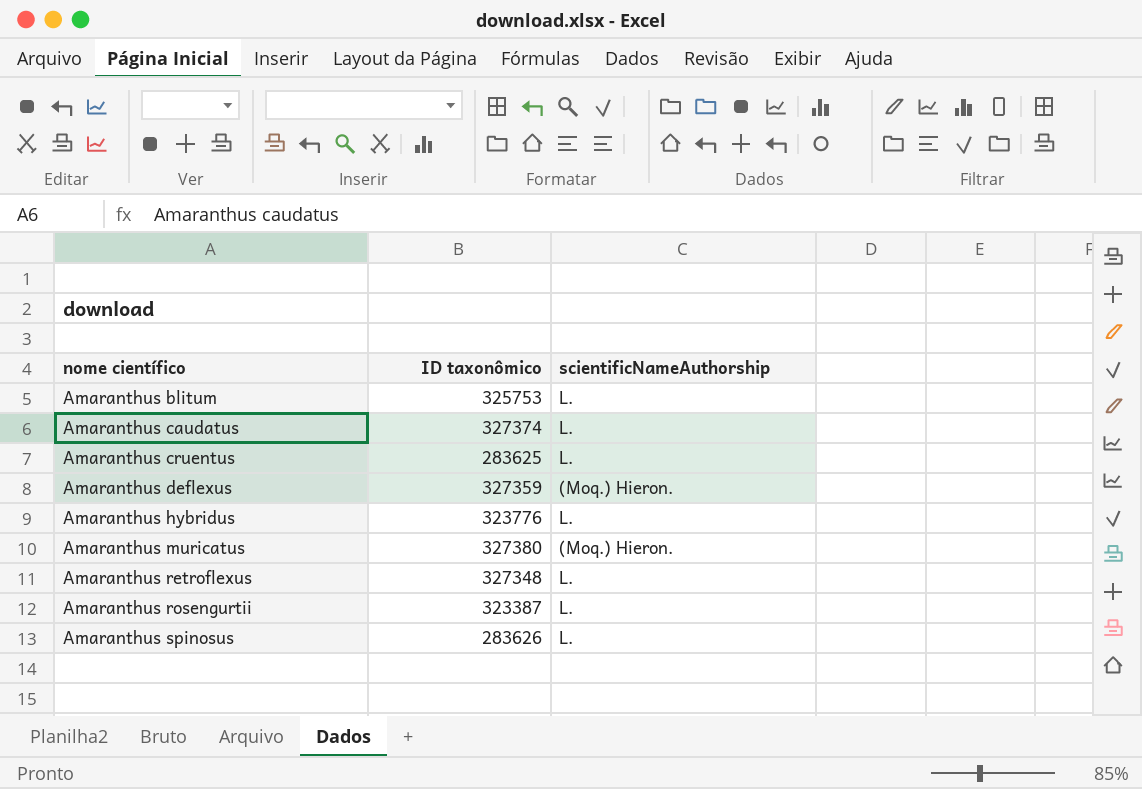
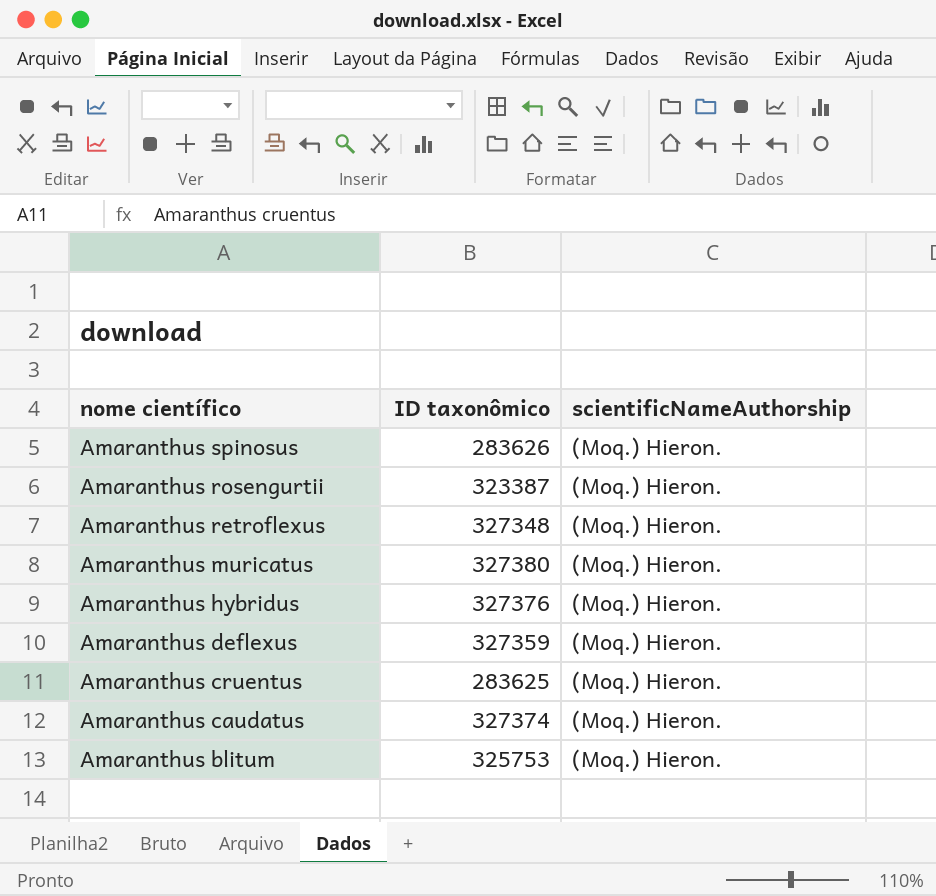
row order: nome científico ascending -> nome científico descending
Amaranthus spinosus | scientificNameAuthorship: L. -> (Moq.) Hieron.
Amaranthus rosengurtii | scientificNameAuthorship: L. -> (Moq.) Hieron.
Amaranthus retroflexus | scientificNameAuthorship: L. -> (Moq.) Hieron.
Amaranthus hybridus | ID taxonômico: 323776 -> 327376
Amaranthus hybridus | scientificNameAuthorship: L. -> (Moq.) Hieron.
Amaranthus cruentus | scientificNameAuthorship: L. -> (Moq.) Hieron.
Amaranthus caudatus | scientificNameAuthorship: L. -> (Moq.) Hieron.
Amaranthus blitum | scientificNameAuthorship: L. -> (Moq.) Hieron.

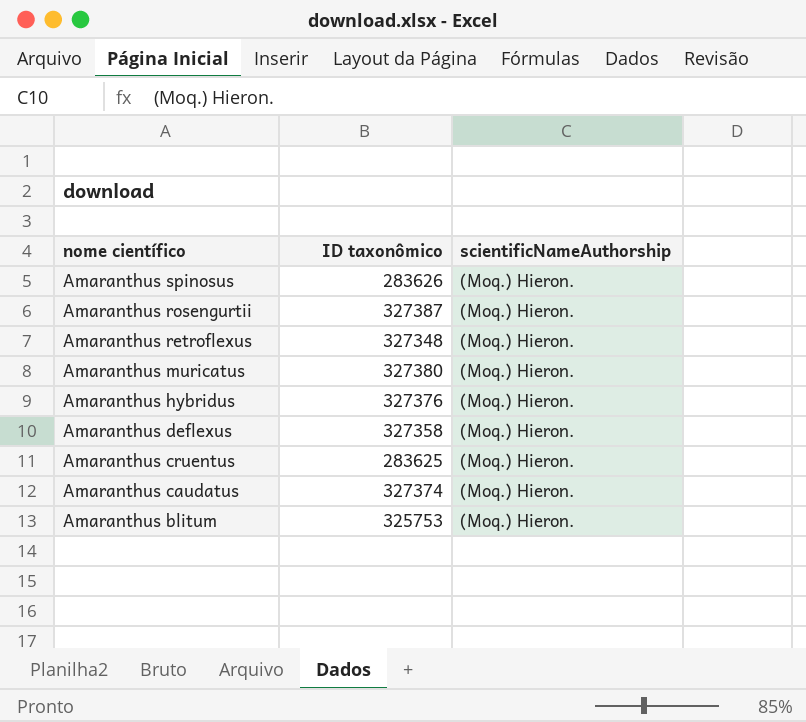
Amaranthus rosengurtii | ID taxonômico: 323387 -> 327387
Amaranthus deflexus | ID taxonômico: 327359 -> 327358

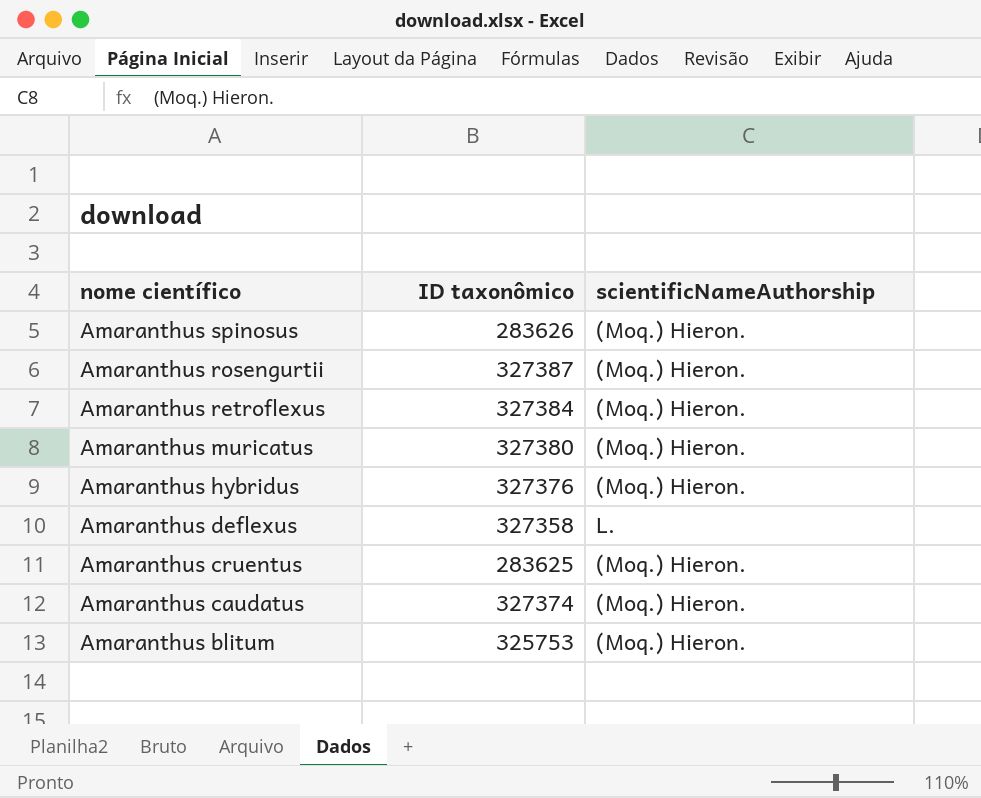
Amaranthus retroflexus | ID taxonômico: 327348 -> 327384
Amaranthus deflexus | scientificNameAuthorship: (Moq.) Hieron. -> L.

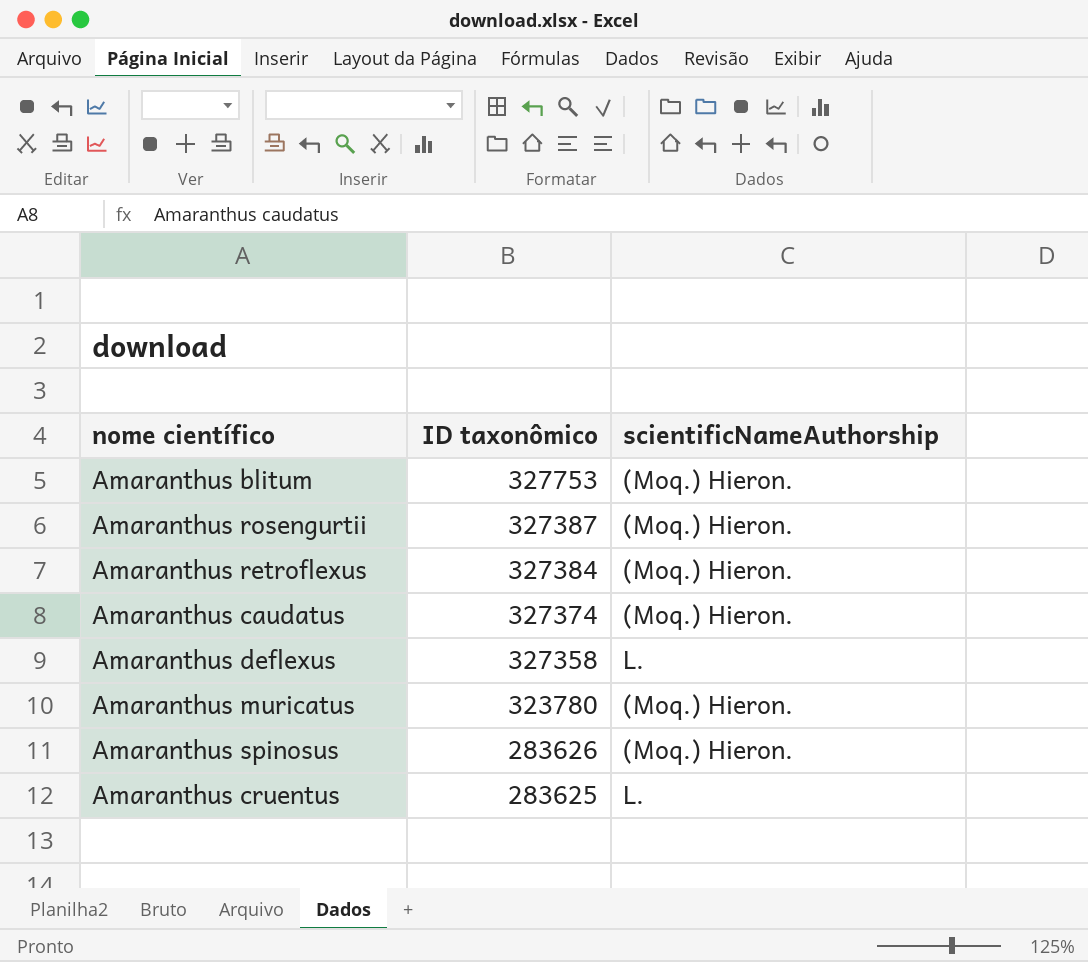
row order: nome científico descending -> ID taxonômico descending
row Amaranthus hybridus: 327376 | (Moq.) Hieron. -> none
Amaranthus blitum | ID taxonômico: 325753 -> 327753
Amaranthus muricatus | ID taxonômico: 327380 -> 323780
Amaranthus cruentus | scientificNameAuthorship: (Moq.) Hieron. -> L.

